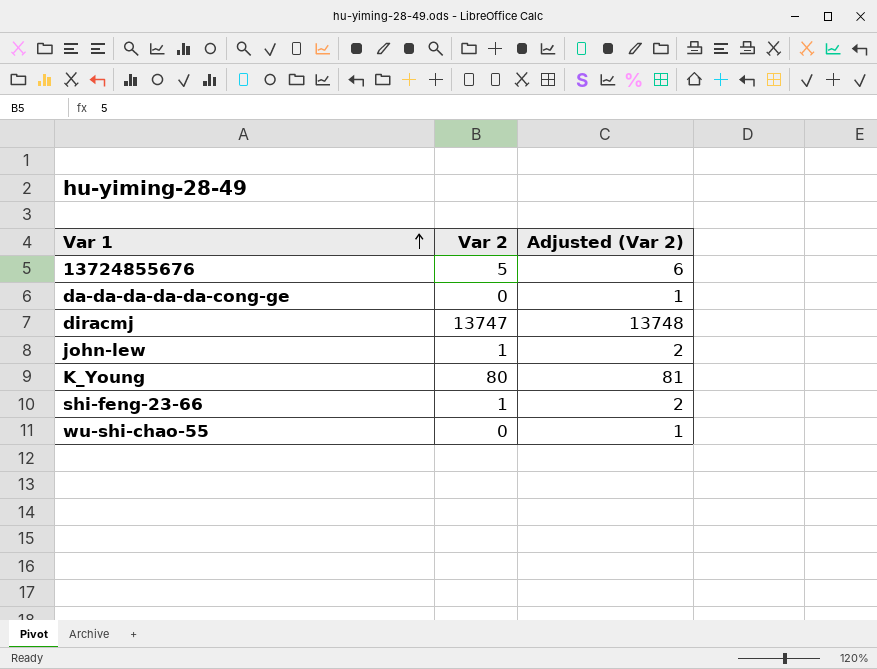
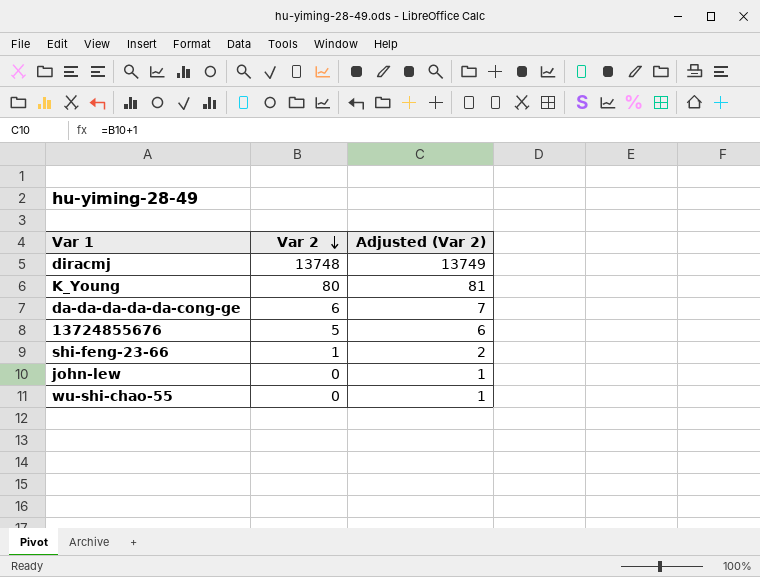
row order: Var 1 ascending -> Var 2 descending
diracmj | Var 2: 13747 -> 13748
diracmj | Adjusted (Var 2): 13748 -> 13749
da-da-da-da-da-cong-ge | Var 2: 0 -> 6
da-da-da-da-da-cong-ge | Adjusted (Var 2): 1 -> 7
john-lew | Var 2: 1 -> 0
john-lew | Adjusted (Var 2): 2 -> 1

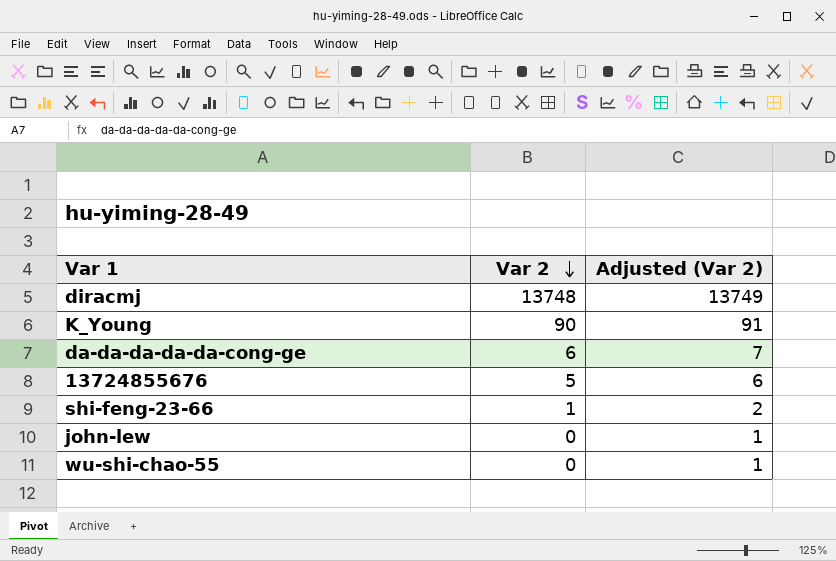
K_Young | Var 2: 80 -> 90
K_Young | Adjusted (Var 2): 81 -> 91

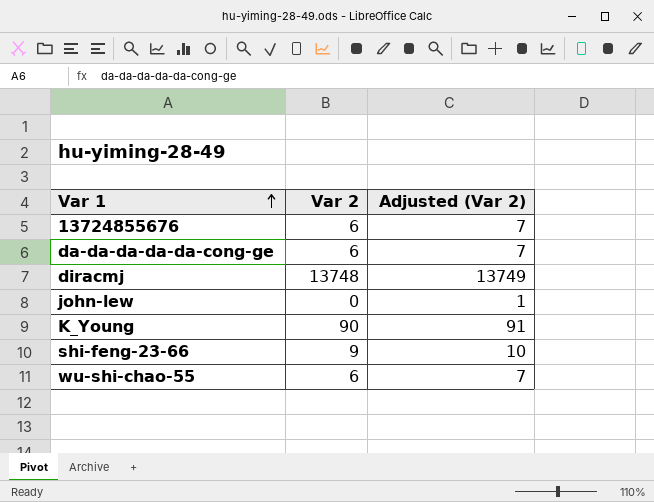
row order: Var 2 descending -> Var 1 ascending
13724855676 | Var 2: 5 -> 6
13724855676 | Adjusted (Var 2): 6 -> 7
shi-feng-23-66 | Var 2: 1 -> 9
shi-feng-23-66 | Adjusted (Var 2): 2 -> 10
wu-shi-chao-55 | Var 2: 0 -> 6
wu-shi-chao-55 | Adjusted (Var 2): 1 -> 7

